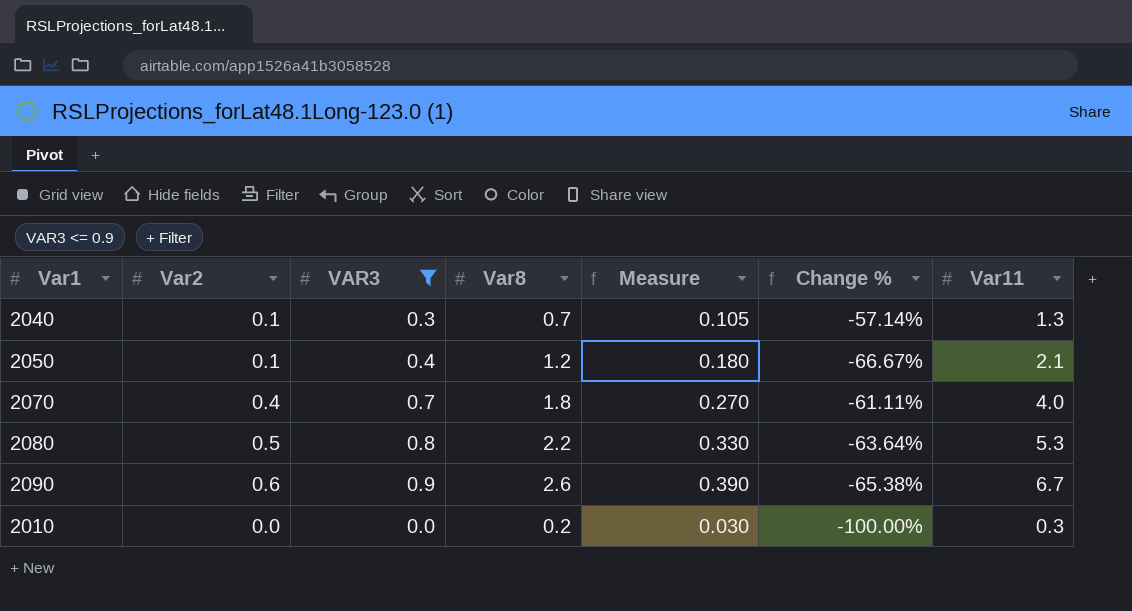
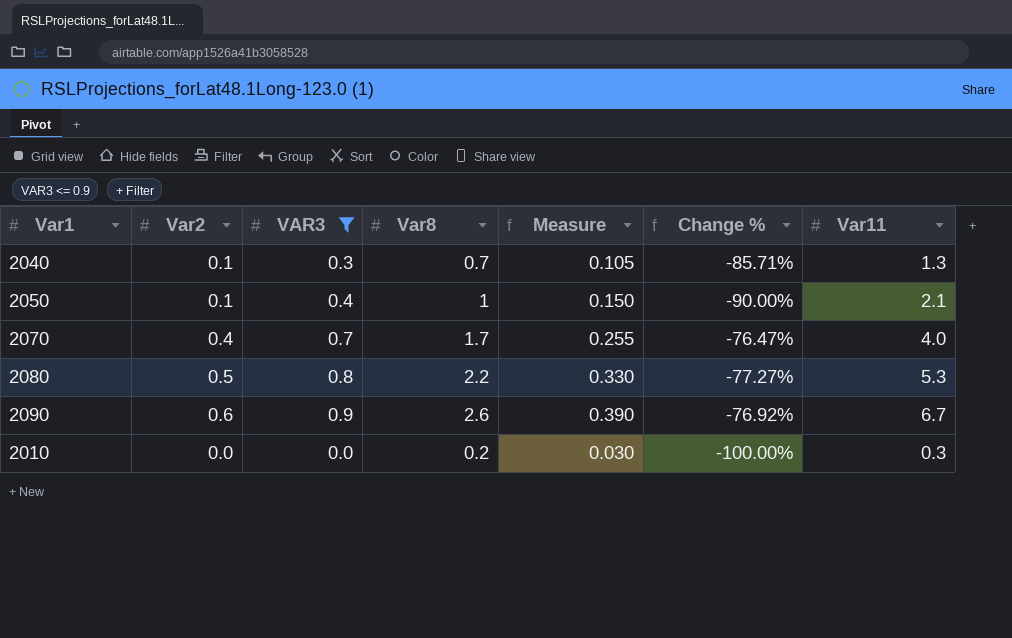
column Change % | formula: ([VAR3] - [Var8]) / [Var8] -> ([Var2] - [Var8]) / [Var8]
2050 | Var8: 1.2 -> 1
2050 | Measure: 0.180 -> 0.150
2070 | Var8: 1.8 -> 1.7
2070 | Measure: 0.270 -> 0.255

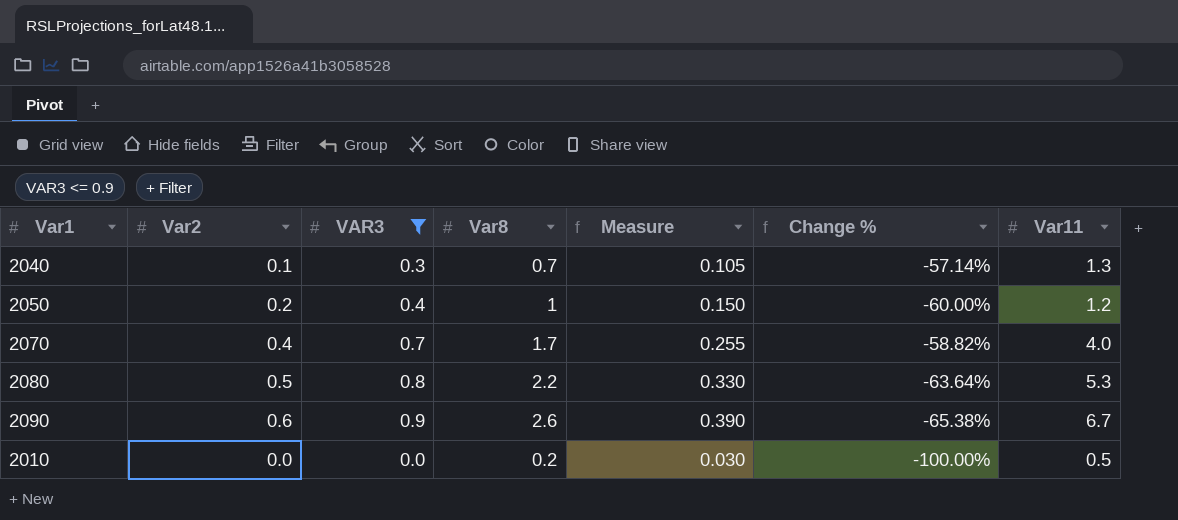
column Change % | formula: ([Var2] - [Var8]) / [Var8] -> ([VAR3] - [Var8]) / [Var8]
2050 | Var2: 0.1 -> 0.2
2050 | Var11: 2.1 -> 1.2
2010 | Var11: 0.3 -> 0.5

